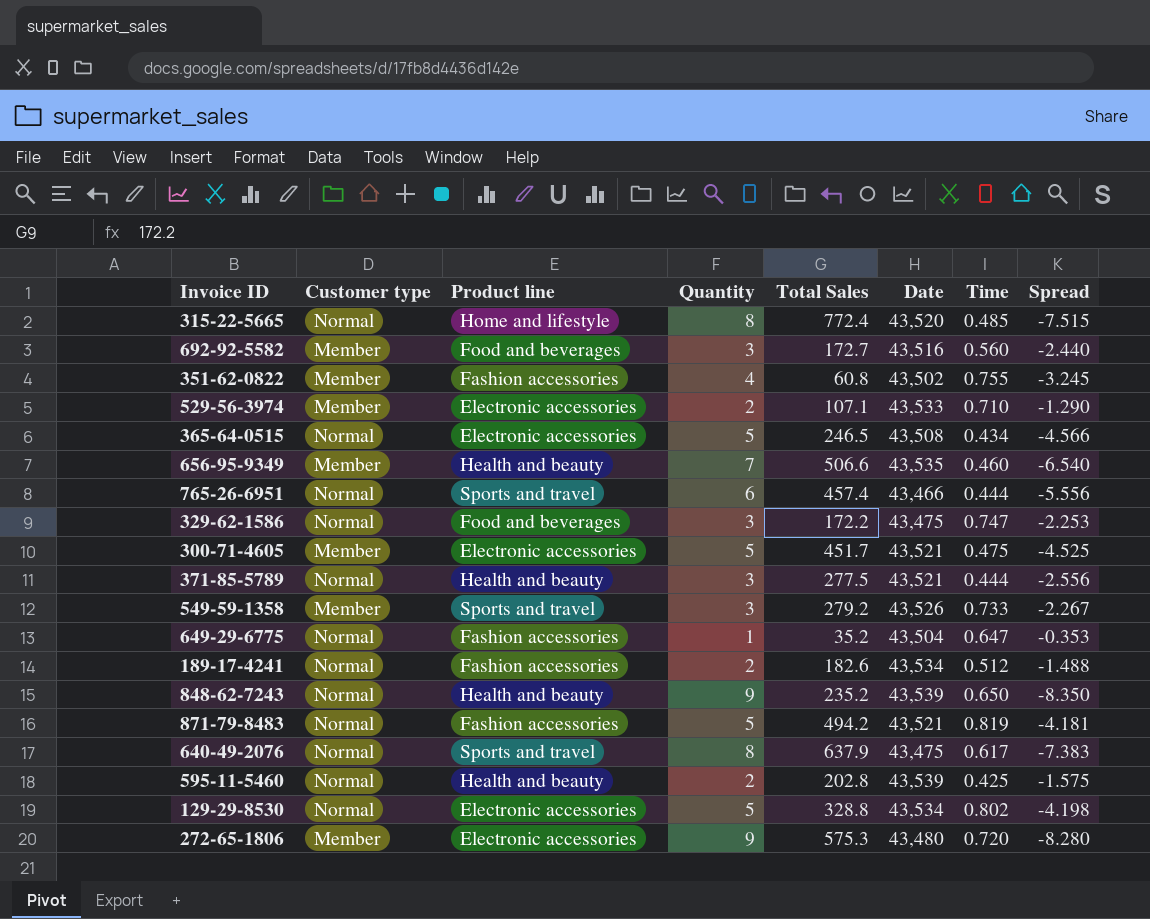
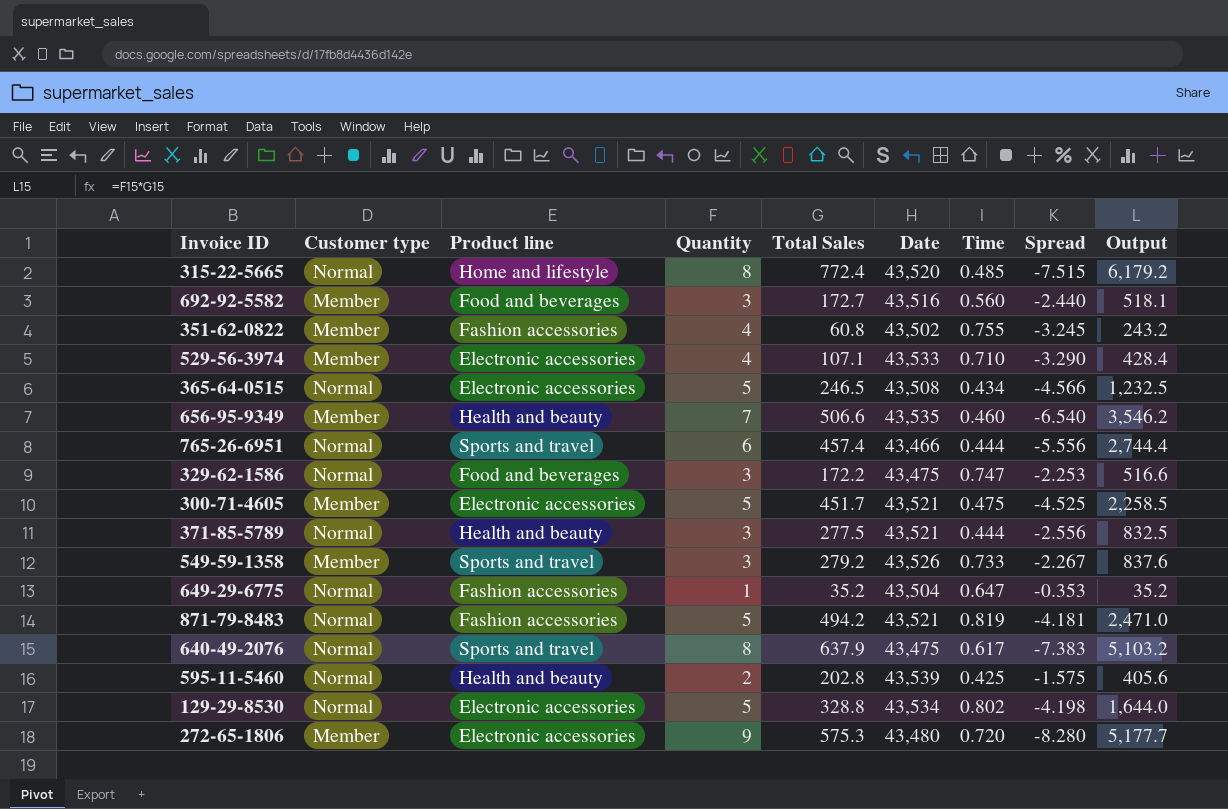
column Output | formula: none -> [Quantity] * [Total Sales]
row 189-17-4241: Normal | Fashion accessories | 2 | 182.6 | 43,534 | 0.512 | -1.488 -> none
row 848-62-7243: Normal | Health and beauty | 9 | 235.2 | 43,539 | 0.650 | -8.350 -> none
529-56-3974 | Quantity: 2 -> 4
529-56-3974 | Spread: -1.290 -> -3.290

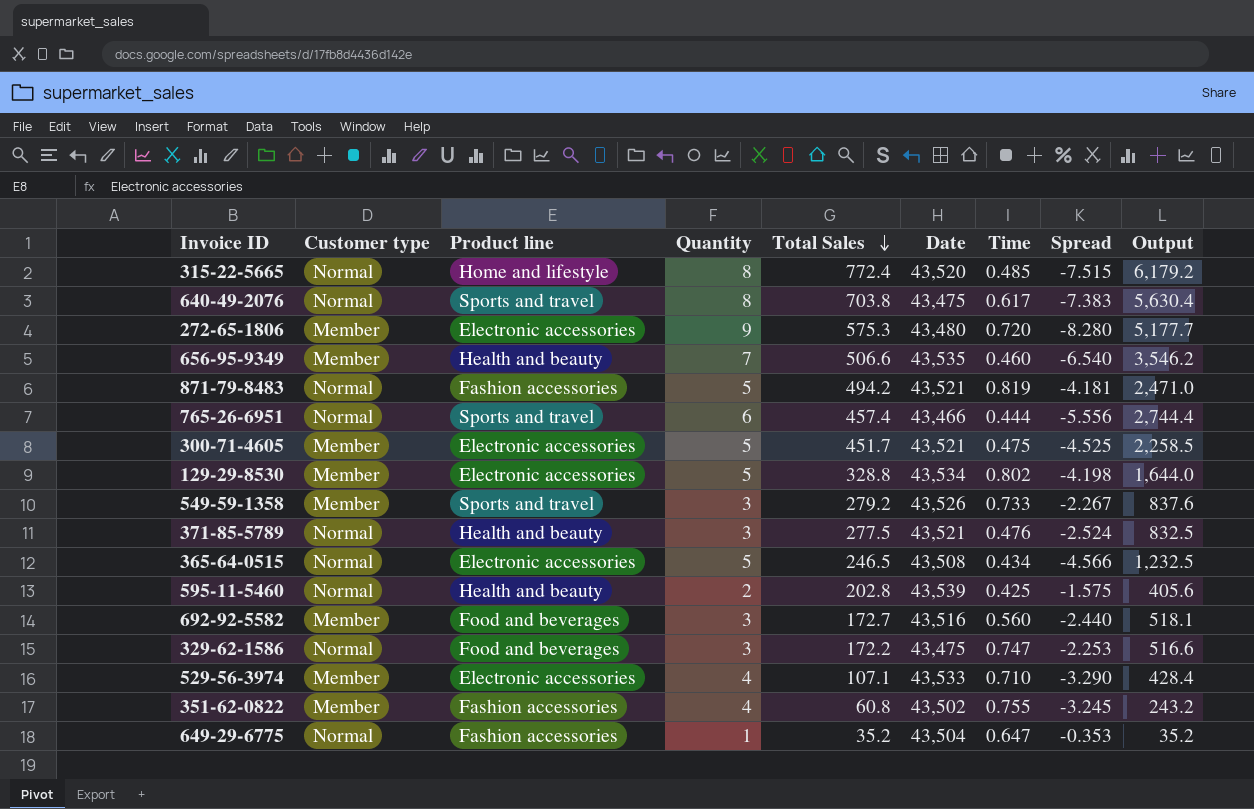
row order: none -> Total Sales descending
640-49-2076 | Total Sales: 637.9 -> 703.8
640-49-2076 | Output: 5,103.2 -> 5,630.4
129-29-8530 | Customer type: Normal -> Member
371-85-5789 | Time: 0.444 -> 0.476
371-85-5789 | Spread: -2.556 -> -2.524

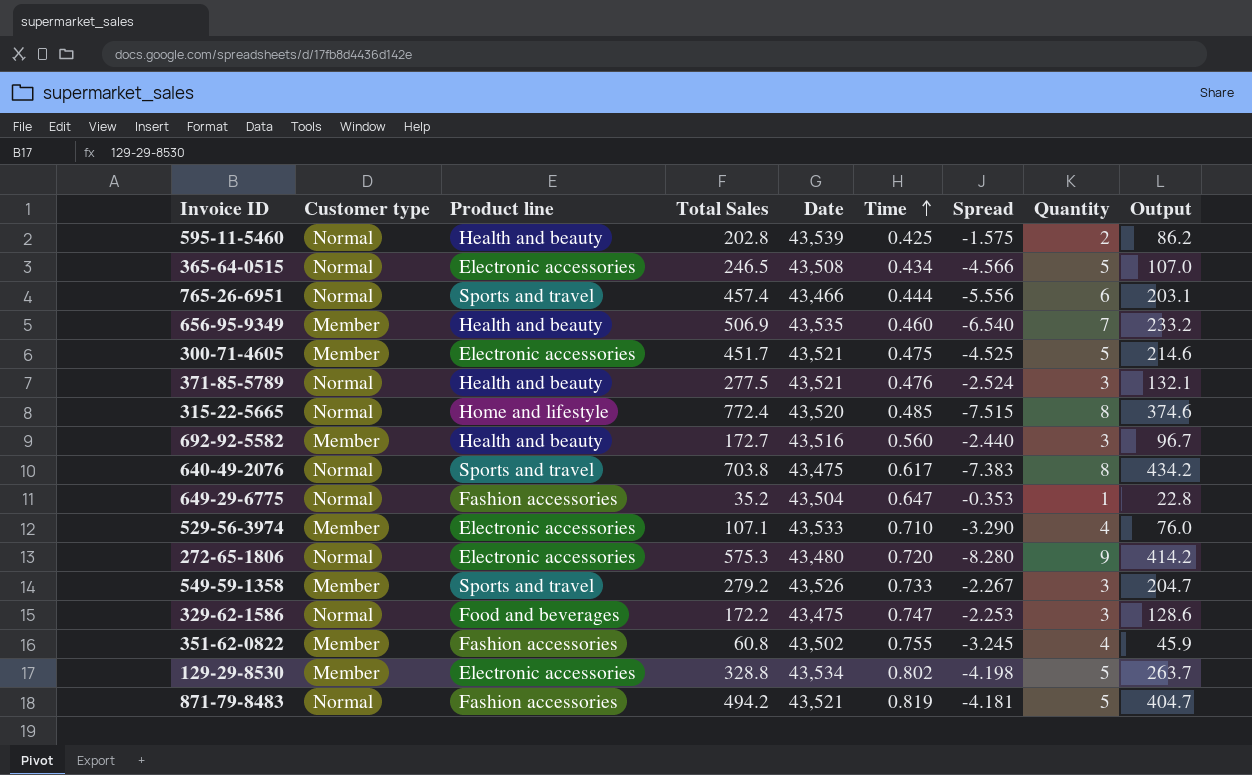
row order: Total Sales descending -> Time ascending
column Quantity | position: 4 -> 8
column Output | formula: [Quantity] * [Total Sales] -> [Total Sales] * [Time]
656-95-9349 | Total Sales: 506.6 -> 506.9
692-92-5582 | Product line: Food and beverages -> Health and beauty
272-65-1806 | Customer type: Member -> Normal

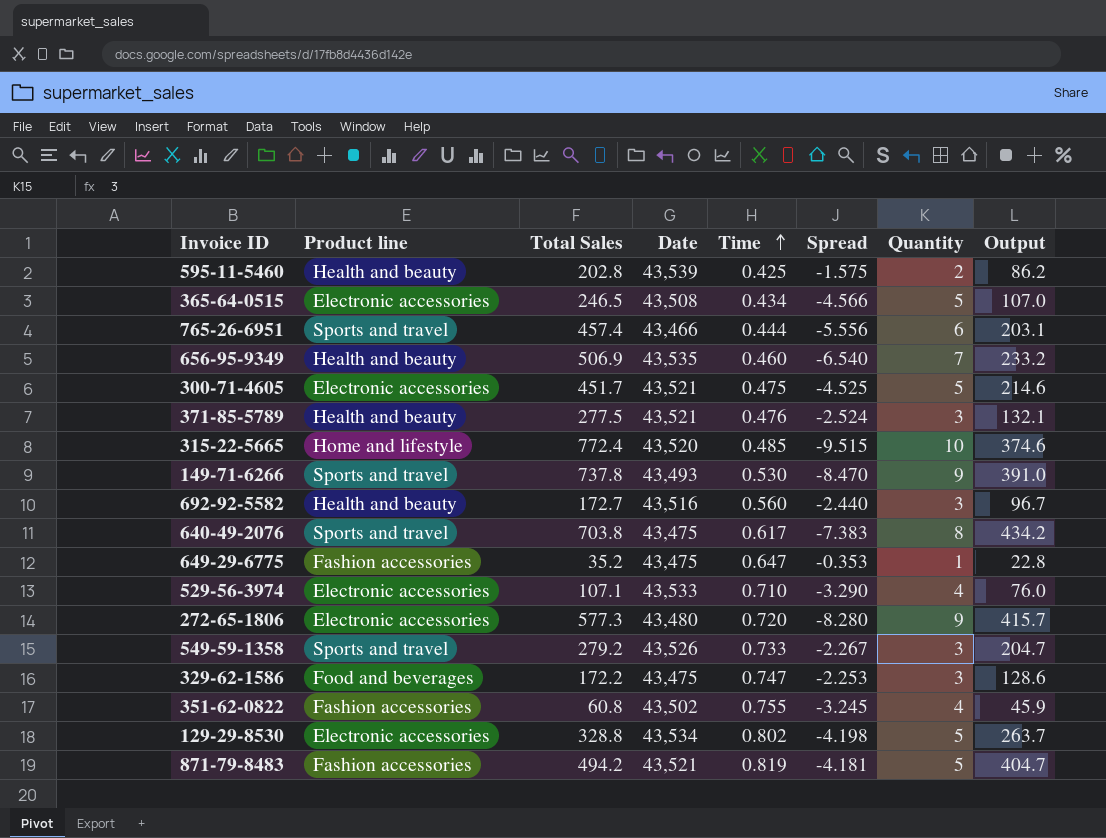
column Customer type | position: 2 -> none
315-22-5665 | Spread: -7.515 -> -9.515
315-22-5665 | Quantity: 8 -> 10
row 149-71-6266: none -> Sports and travel | 737.8 | 43,493 | 0.530 | -8.470 | 9 | 391.0
649-29-6775 | Date: 43,504 -> 43,475
272-65-1806 | Total Sales: 575.3 -> 577.3
272-65-1806 | Output: 414.2 -> 415.7

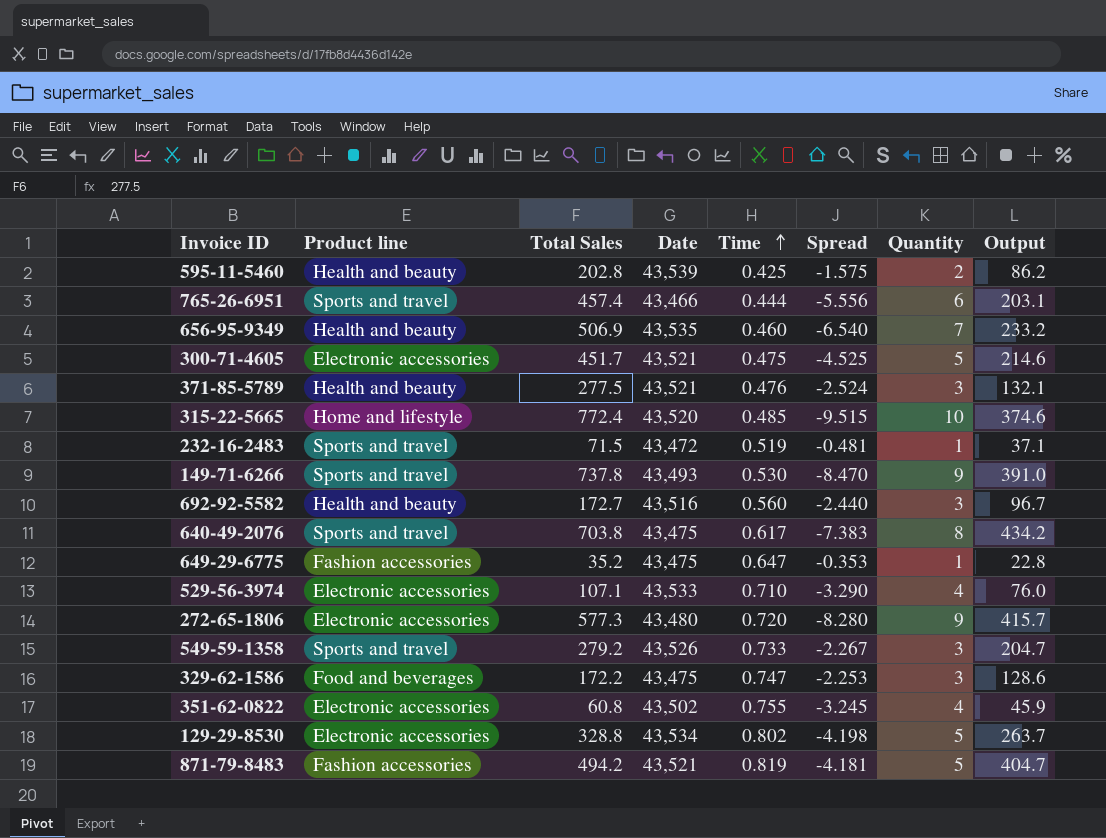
row 365-64-0515: Electronic accessories | 246.5 | 43,508 | 0.434 | -4.566 | 5 | 107.0 -> none
row 232-16-2483: none -> Sports and travel | 71.5 | 43,472 | 0.519 | -0.481 | 1 | 37.1
351-62-0822 | Product line: Fashion accessories -> Electronic accessories

